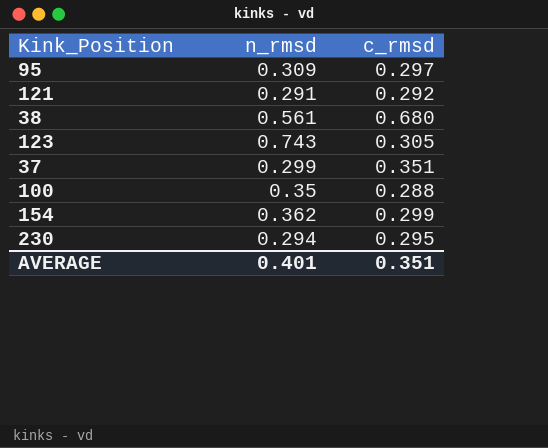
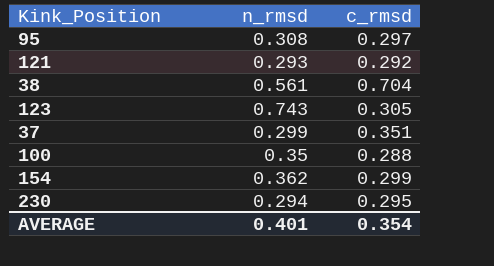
95 | n_rmsd: 0.309 -> 0.308
121 | n_rmsd: 0.291 -> 0.293
38 | c_rmsd: 0.680 -> 0.704
AVERAGE | c_rmsd: 0.351 -> 0.354

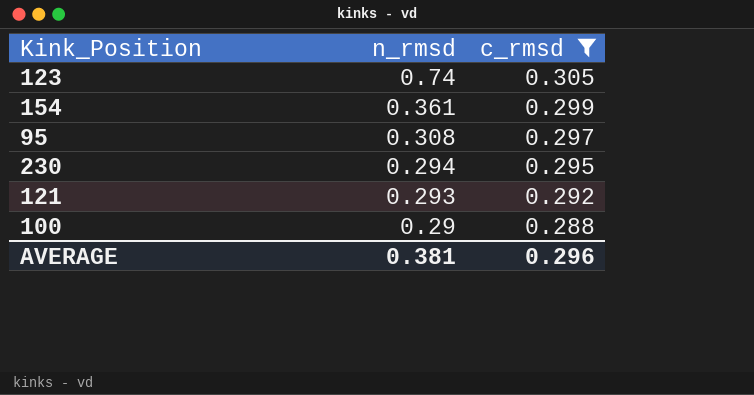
filter: none -> c_rmsd <= 0.305
row order: none -> n_rmsd descending
123 | n_rmsd: 0.743 -> 0.74
154 | n_rmsd: 0.362 -> 0.361
100 | n_rmsd: 0.35 -> 0.29
AVERAGE | n_rmsd: 0.401 -> 0.381
AVERAGE | c_rmsd: 0.354 -> 0.296

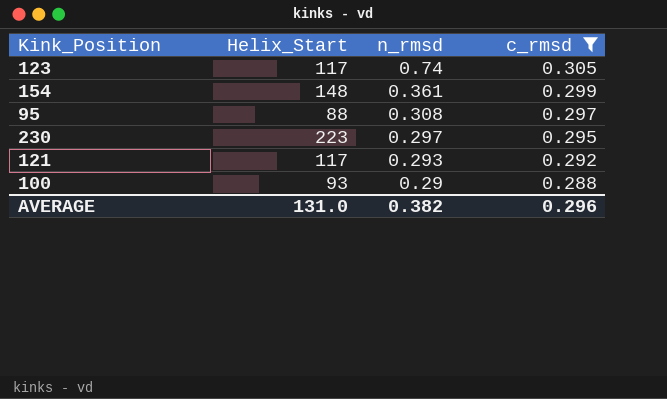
column Helix_Start | position: none -> 2
230 | n_rmsd: 0.294 -> 0.297
AVERAGE | n_rmsd: 0.381 -> 0.382

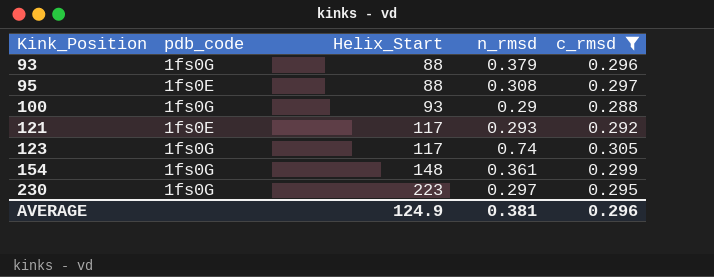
row order: n_rmsd descending -> Kink_Position ascending
column pdb_code | position: none -> 2
row 93: none -> 1fs0G | 88 | 0.379 | 0.296
AVERAGE | Helix_Start: 131.0 -> 124.9
AVERAGE | n_rmsd: 0.382 -> 0.381

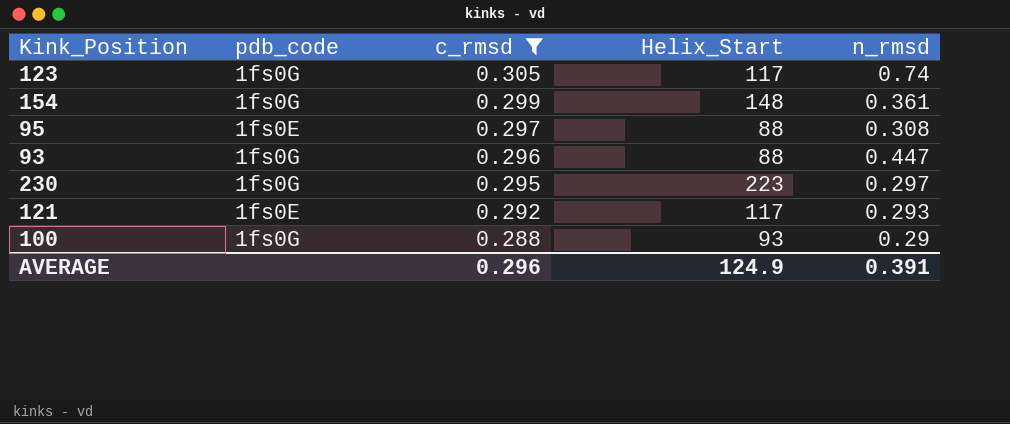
row order: Kink_Position ascending -> c_rmsd descending
column c_rmsd | position: 5 -> 3
93 | n_rmsd: 0.379 -> 0.447
AVERAGE | n_rmsd: 0.381 -> 0.391

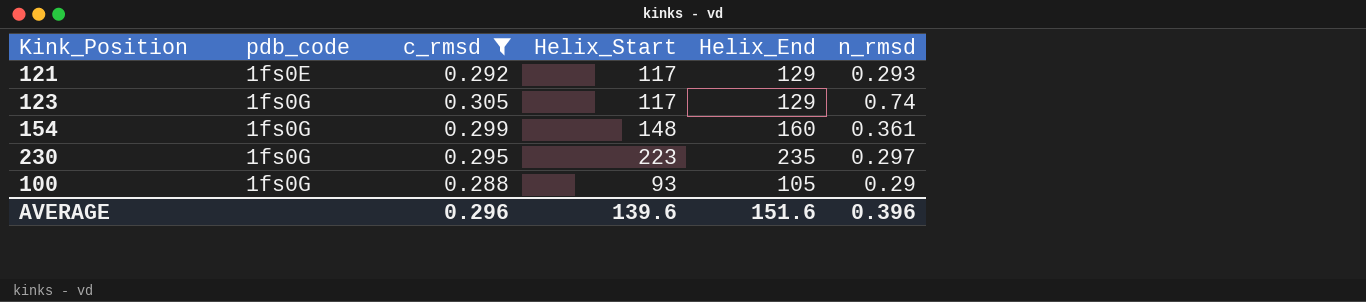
row order: c_rmsd descending -> pdb_code ascending
column Helix_End | position: none -> 5
row 95: 1fs0E | 0.297 | 88 | 0.308 -> none
row 93: 1fs0G | 0.296 | 88 | 0.447 -> none
AVERAGE | Helix_Start: 124.9 -> 139.6
AVERAGE | n_rmsd: 0.391 -> 0.396

